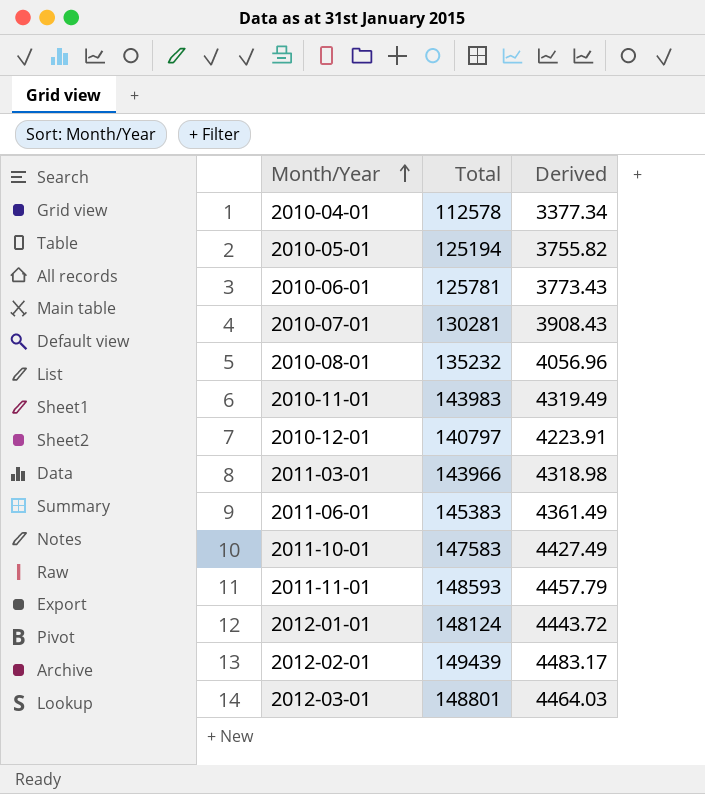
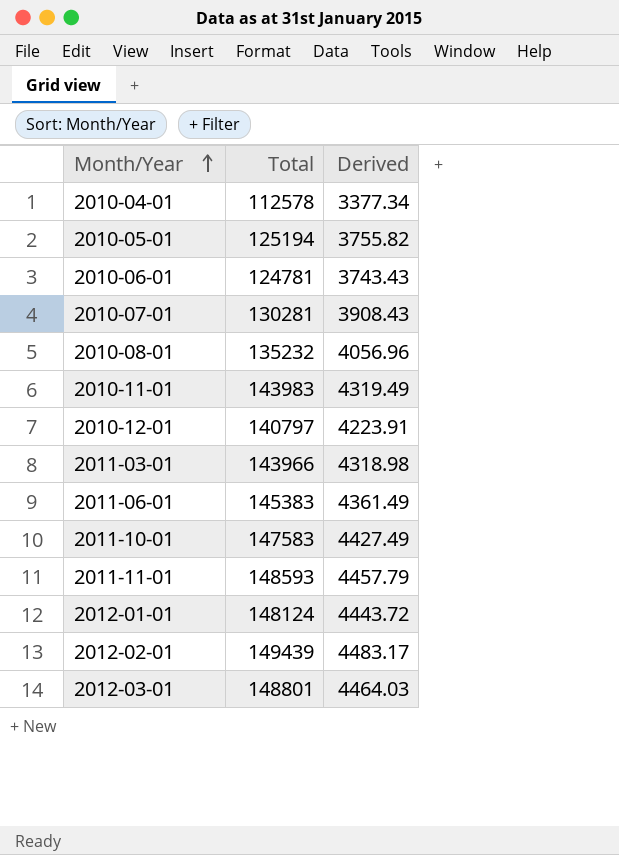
2010-06-01 | Total: 125781 -> 124781
2010-06-01 | Derived: 3773.43 -> 3743.43

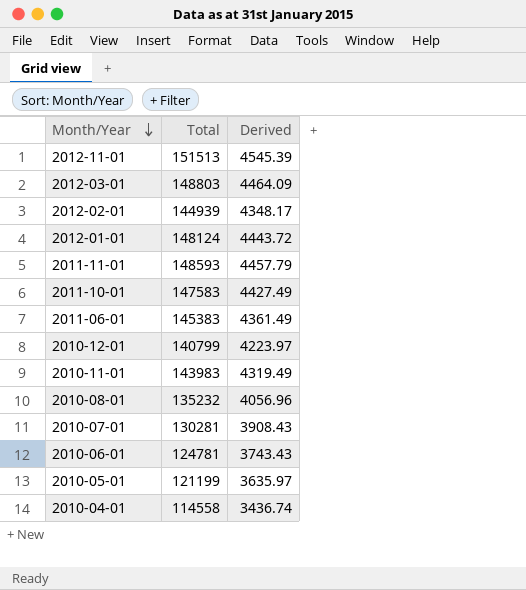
row order: Month/Year ascending -> Month/Year descending
row 2011-03-01: 143966 | 4318.98 -> none
row 2012-11-01: none -> 151513 | 4545.39
2012-03-01 | Total: 148801 -> 148803
2012-03-01 | Derived: 4464.03 -> 4464.09
2012-02-01 | Total: 149439 -> 144939
2012-02-01 | Derived: 4483.17 -> 4348.17
2010-12-01 | Total: 140797 -> 140799
2010-12-01 | Derived: 4223.91 -> 4223.97
2010-05-01 | Total: 125194 -> 121199
2010-05-01 | Derived: 3755.82 -> 3635.97
2010-04-01 | Total: 112578 -> 114558
2010-04-01 | Derived: 3377.34 -> 3436.74

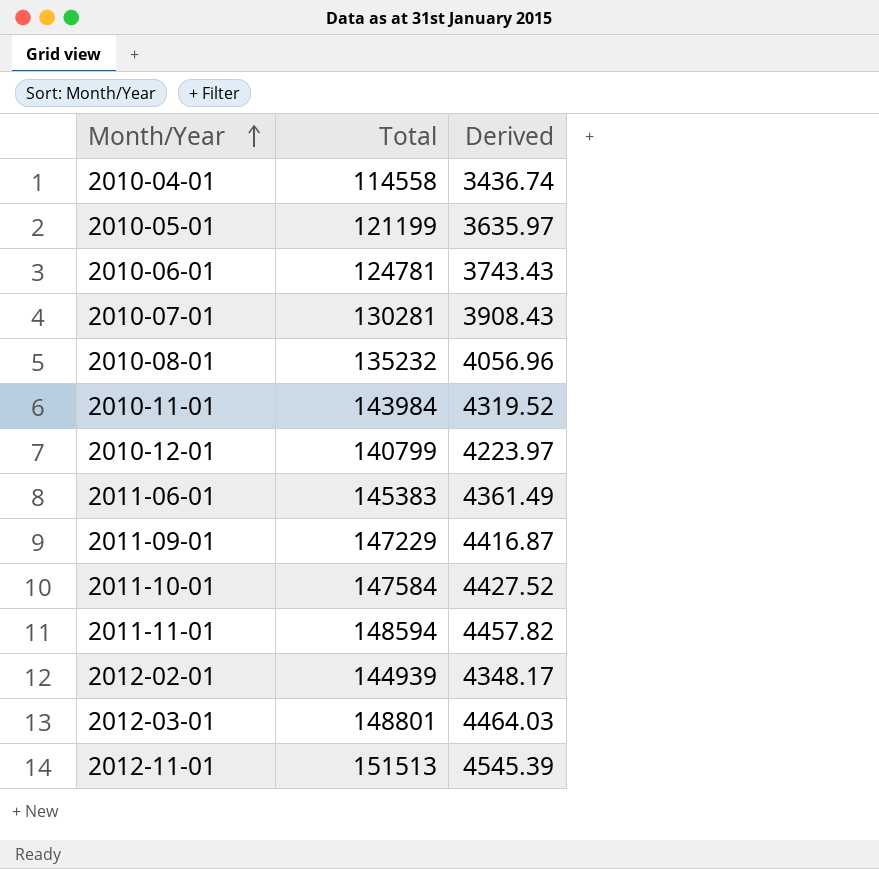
row order: Month/Year descending -> Month/Year ascending
row 2012-01-01: 148124 | 4443.72 -> none
2010-11-01 | Total: 143983 -> 143984
2010-11-01 | Derived: 4319.49 -> 4319.52
row 2011-09-01: none -> 147229 | 4416.87
2011-10-01 | Total: 147583 -> 147584
2011-10-01 | Derived: 4427.49 -> 4427.52
2011-11-01 | Total: 148593 -> 148594
2011-11-01 | Derived: 4457.79 -> 4457.82
2012-03-01 | Total: 148803 -> 148801
2012-03-01 | Derived: 4464.09 -> 4464.03

